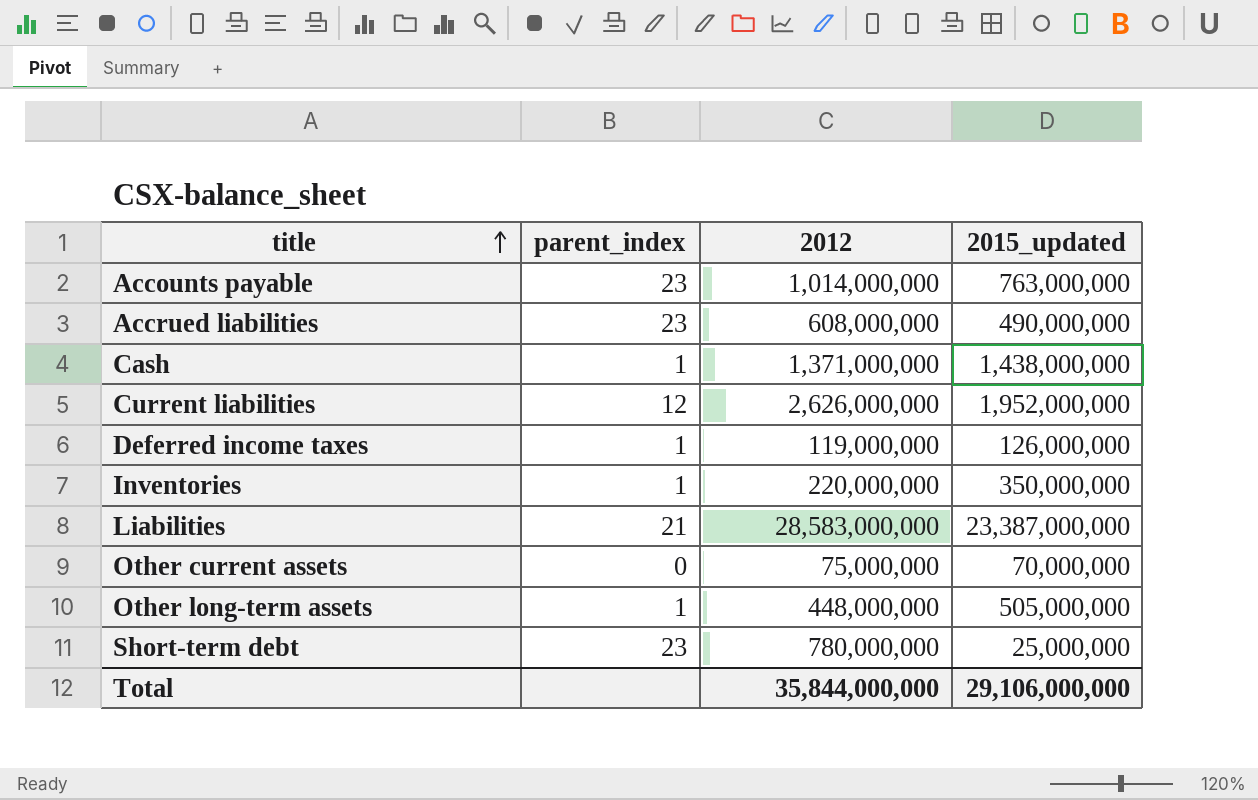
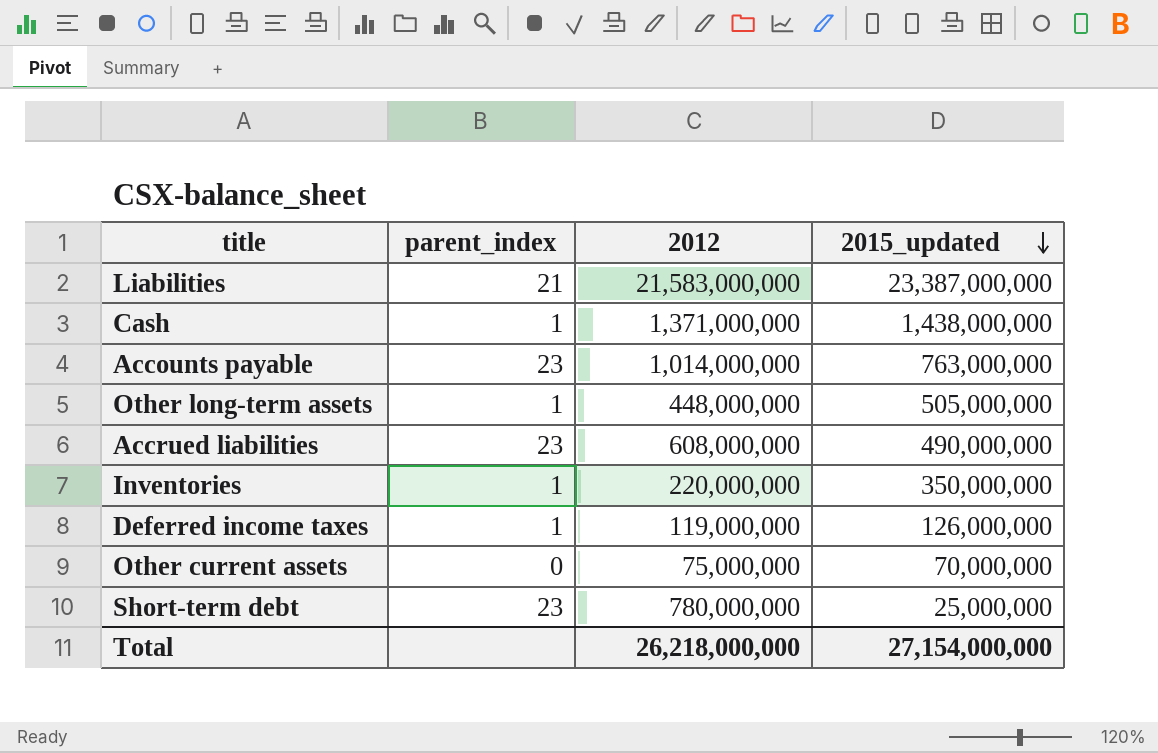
row order: title ascending -> 2015_updated descending
row Current liabilities: 12 | 2,626,000,000 | 1,952,000,000 -> none
Liabilities | 2012: 28,583,000,000 -> 21,583,000,000
Total | 2012: 35,844,000,000 -> 26,218,000,000
Total | 2015_updated: 29,106,000,000 -> 27,154,000,000

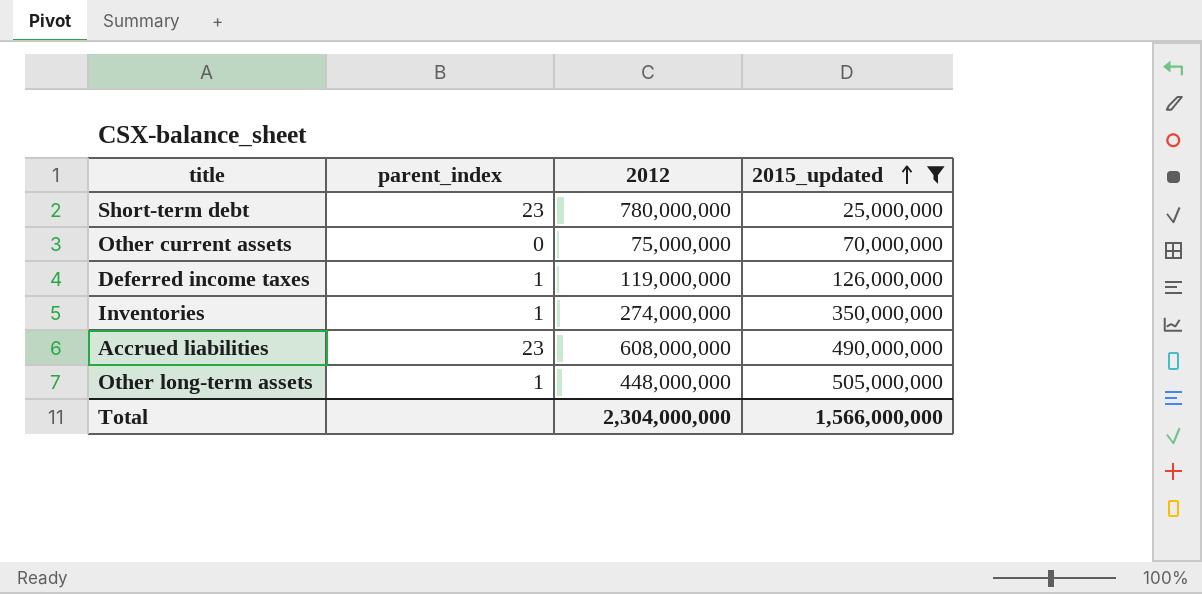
filter: none -> 2015_updated <= 505,000,000
row order: 2015_updated descending -> 2015_updated ascending
Inventories | 2012: 220,000,000 -> 274,000,000
Total | 2012: 26,218,000,000 -> 2,304,000,000
Total | 2015_updated: 27,154,000,000 -> 1,566,000,000

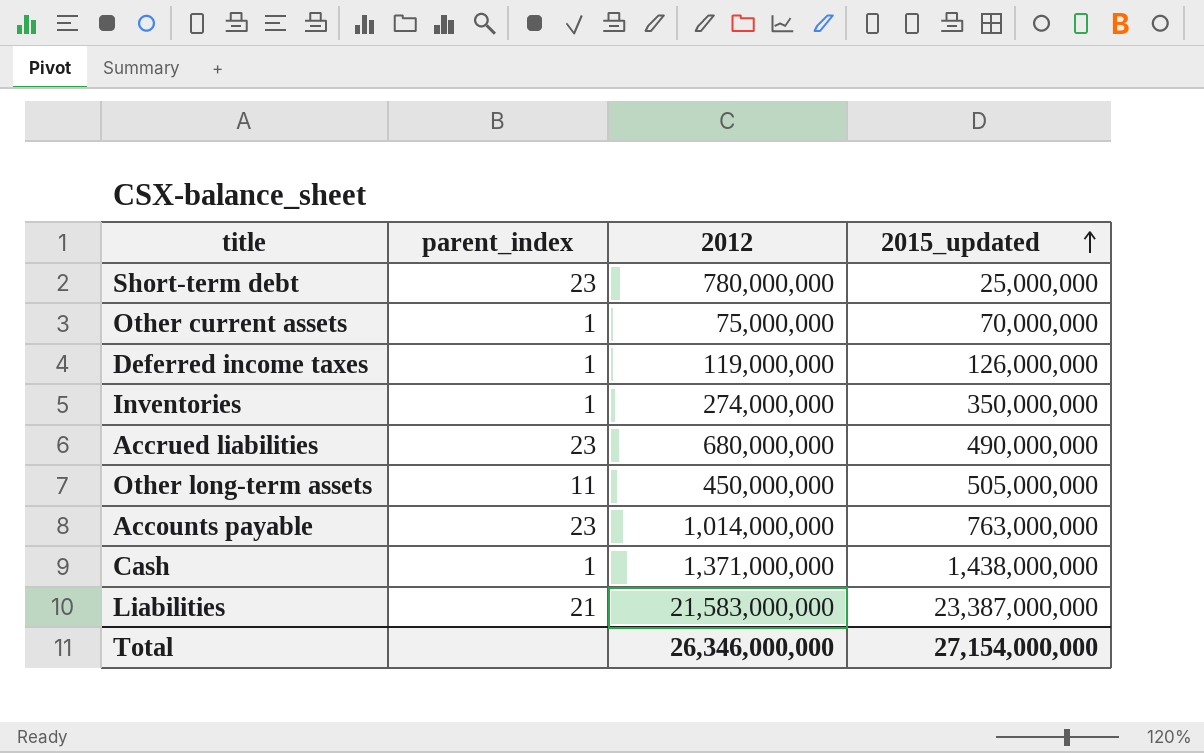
filter: 2015_updated <= 505,000,000 -> none
Other current assets | parent_index: 0 -> 1
Accrued liabilities | 2012: 608,000,000 -> 680,000,000
Other long-term assets | parent_index: 1 -> 11
Other long-term assets | 2012: 448,000,000 -> 450,000,000
Total | 2012: 2,304,000,000 -> 26,346,000,000
Total | 2015_updated: 1,566,000,000 -> 27,154,000,000

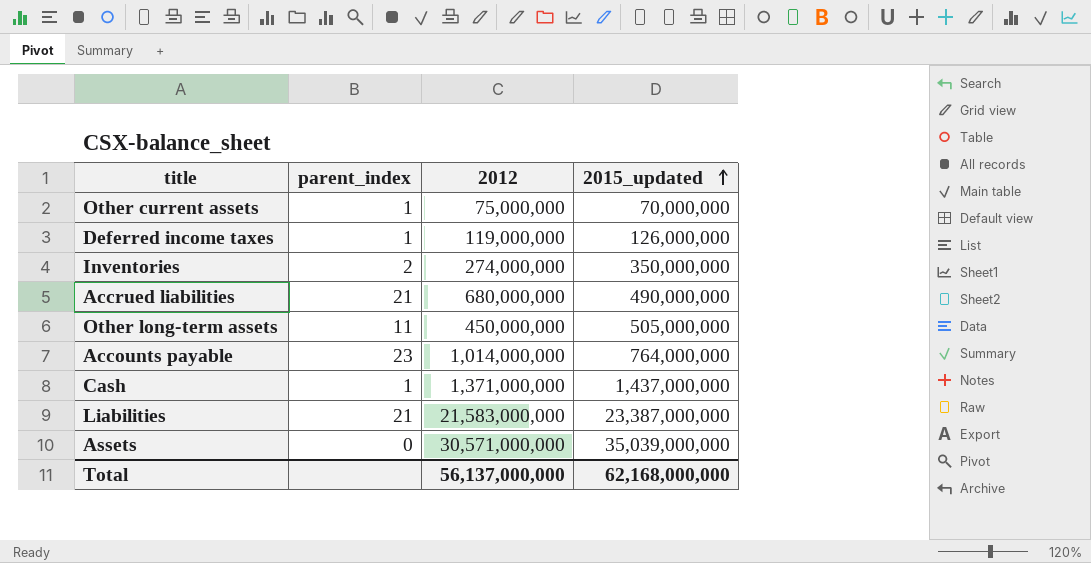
row Short-term debt: 23 | 780,000,000 | 25,000,000 -> none
Inventories | parent_index: 1 -> 2
Accrued liabilities | parent_index: 23 -> 21
Accounts payable | 2015_updated: 763,000,000 -> 764,000,000
Cash | 2015_updated: 1,438,000,000 -> 1,437,000,000
row Assets: none -> 0 | 30,571,000,000 | 35,039,000,000
Total | 2012: 26,346,000,000 -> 56,137,000,000
Total | 2015_updated: 27,154,000,000 -> 62,168,000,000

